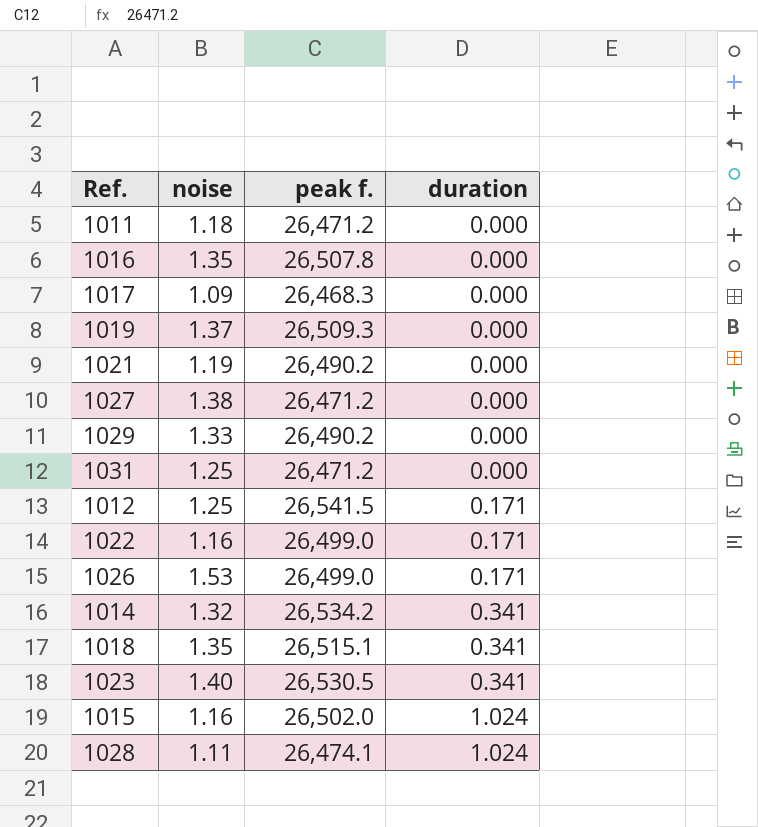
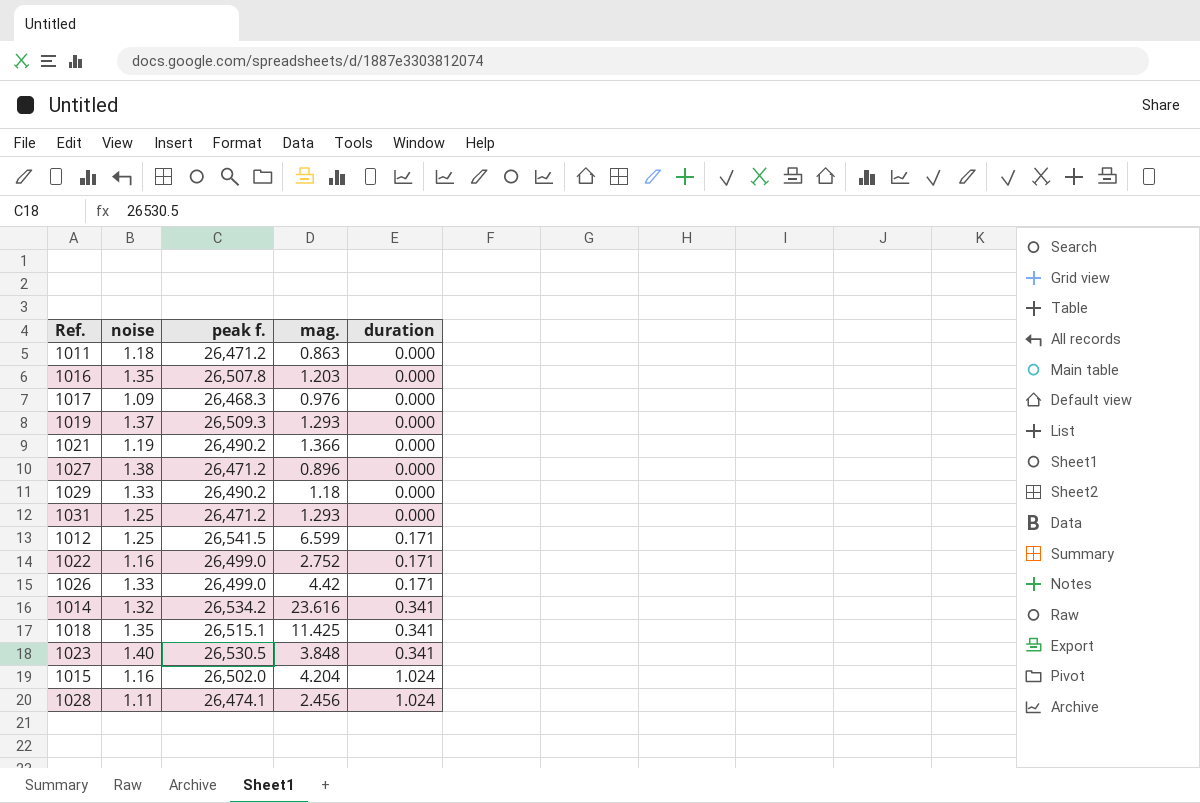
column mag. | position: none -> 4
1026 | noise: 1.53 -> 1.33

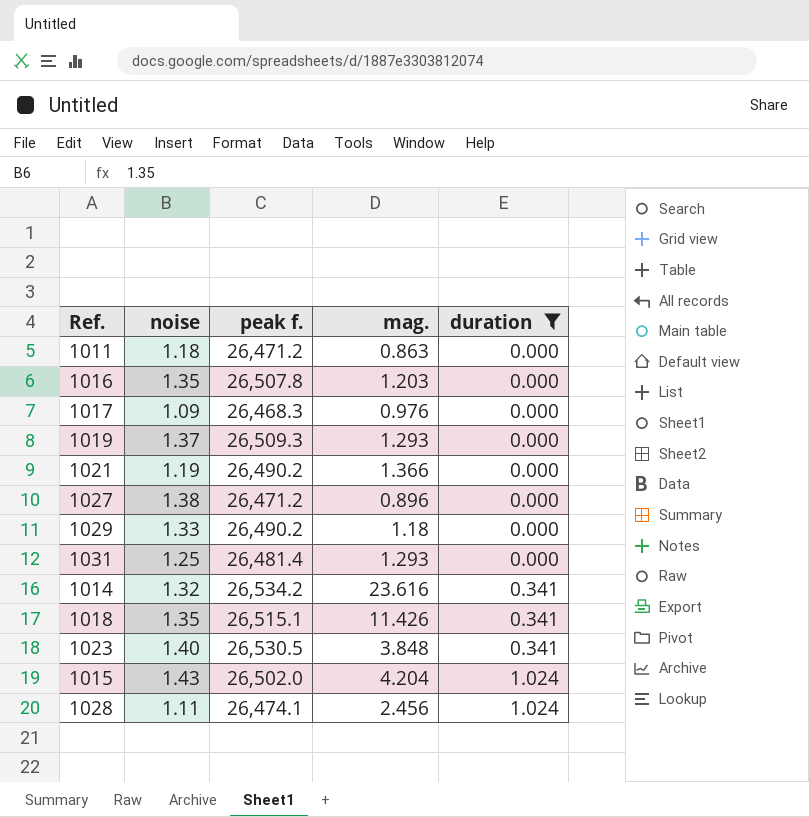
filter: none -> duration != 0.171
1031 | peak f.: 26,471.2 -> 26,481.4
1018 | mag.: 11.425 -> 11.426
1015 | noise: 1.16 -> 1.43

